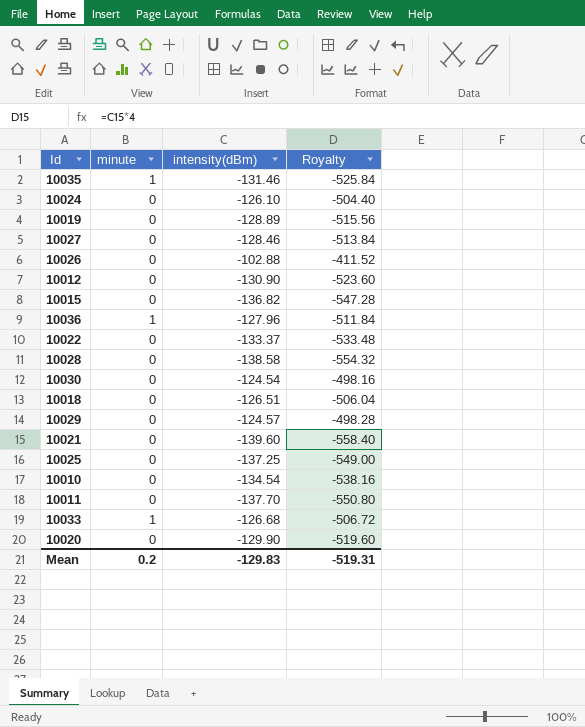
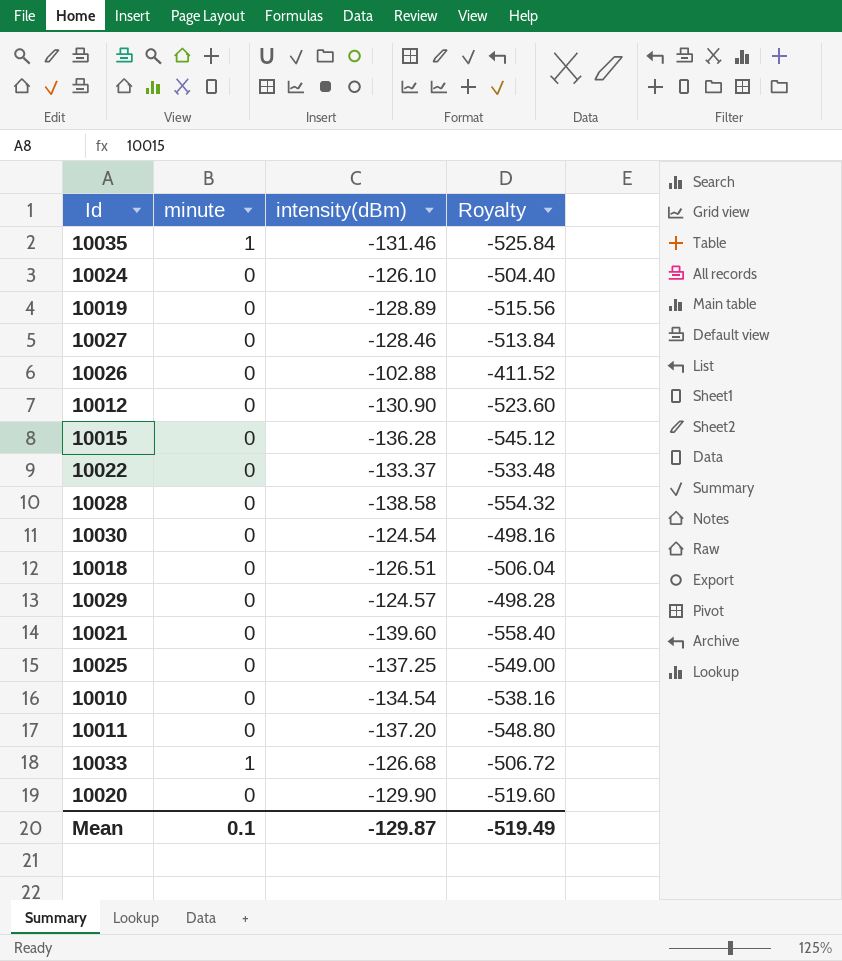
row 10036: 1 | -127.96 | -511.84 -> none
10015 | intensity(dBm): -136.82 -> -136.28
10015 | Royalty: -547.28 -> -545.12
10011 | intensity(dBm): -137.70 -> -137.20
10011 | Royalty: -550.80 -> -548.80
Mean | minute: 0.2 -> 0.1
Mean | intensity(dBm): -129.83 -> -129.87
Mean | Royalty: -519.31 -> -519.49

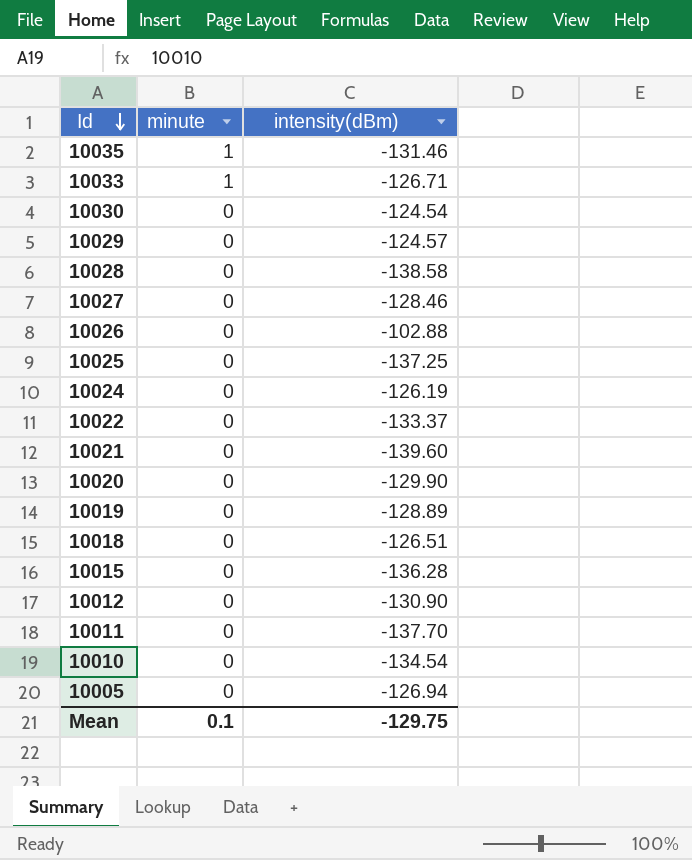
row order: none -> Id descending
column Royalty | formula: [intensity(dBm)] * 4 -> none
10033 | intensity(dBm): -126.68 -> -126.71
10024 | intensity(dBm): -126.10 -> -126.19
10011 | intensity(dBm): -137.20 -> -137.70
row 10005: none -> 0 | -126.94
Mean | intensity(dBm): -129.87 -> -129.75

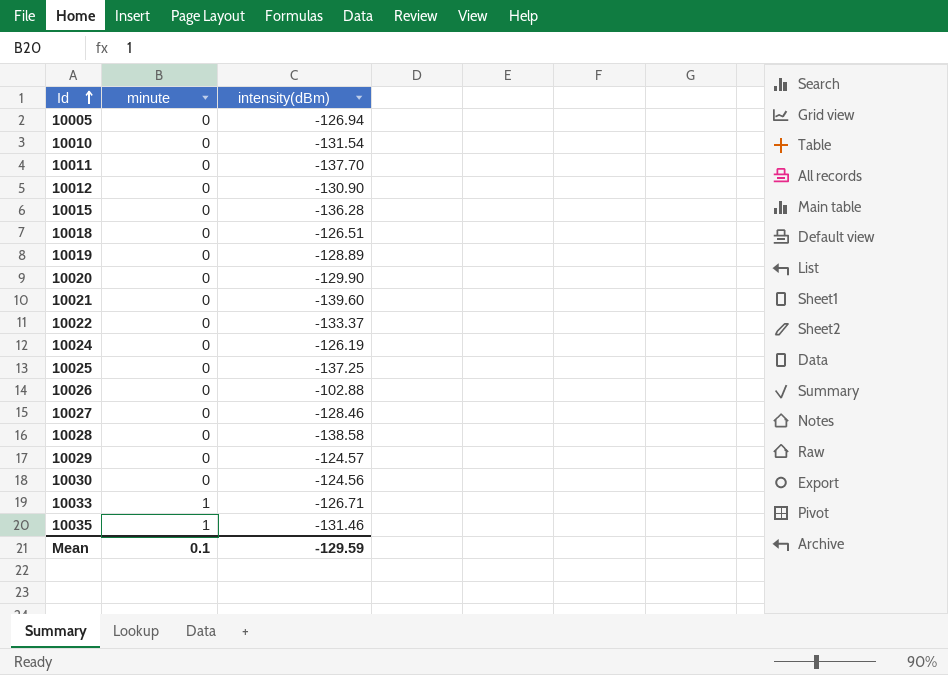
row order: Id descending -> Id ascending
10010 | intensity(dBm): -134.54 -> -131.54
10030 | intensity(dBm): -124.54 -> -124.56
Mean | intensity(dBm): -129.75 -> -129.59

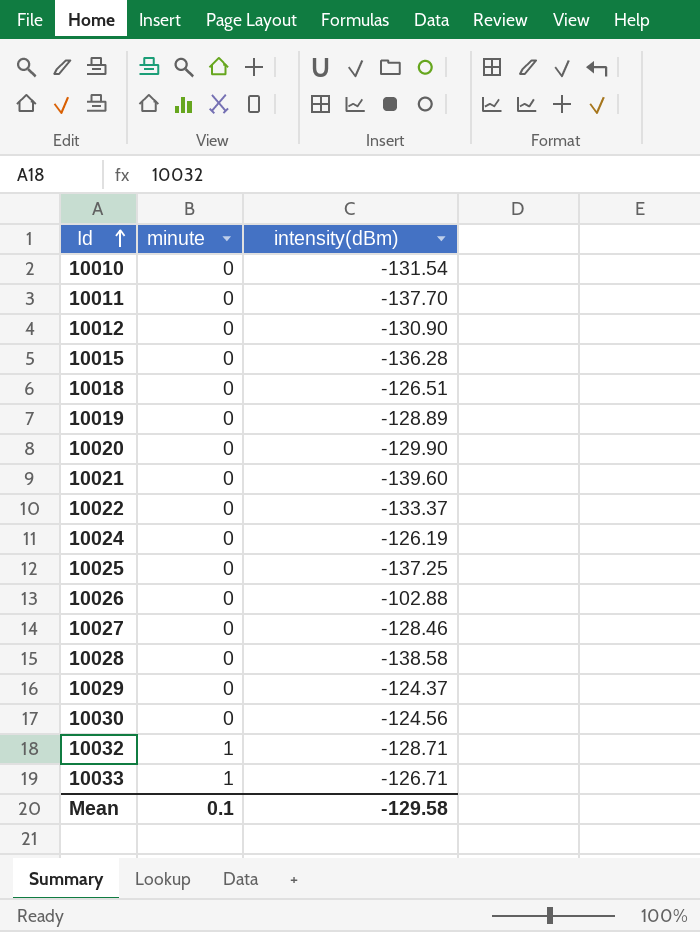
row 10005: 0 | -126.94 -> none
row 10035: 1 | -131.46 -> none
10029 | intensity(dBm): -124.57 -> -124.37
row 10032: none -> 1 | -128.71
Mean | intensity(dBm): -129.59 -> -129.58

